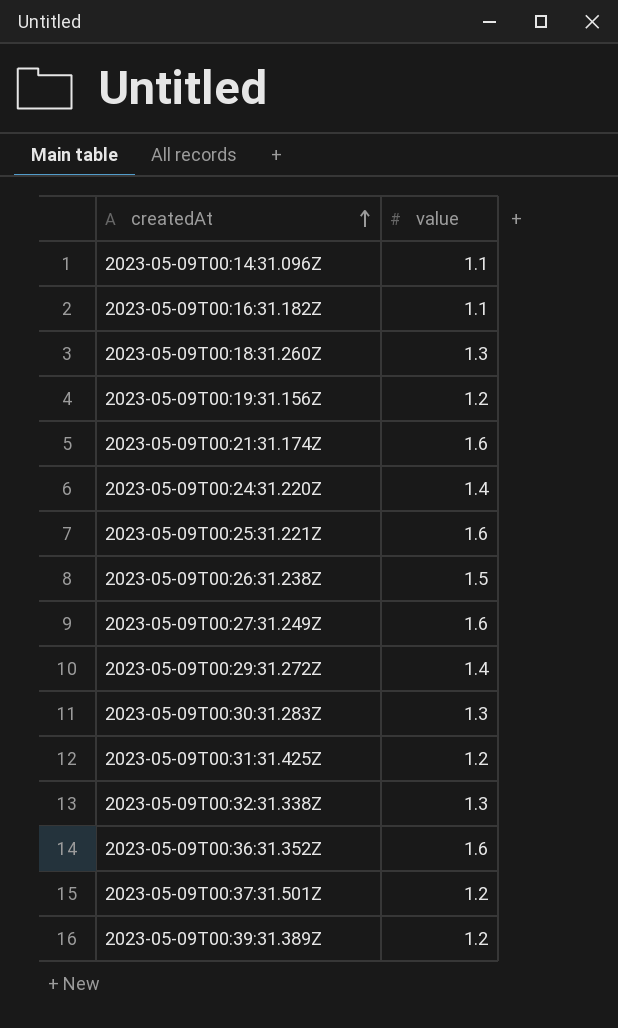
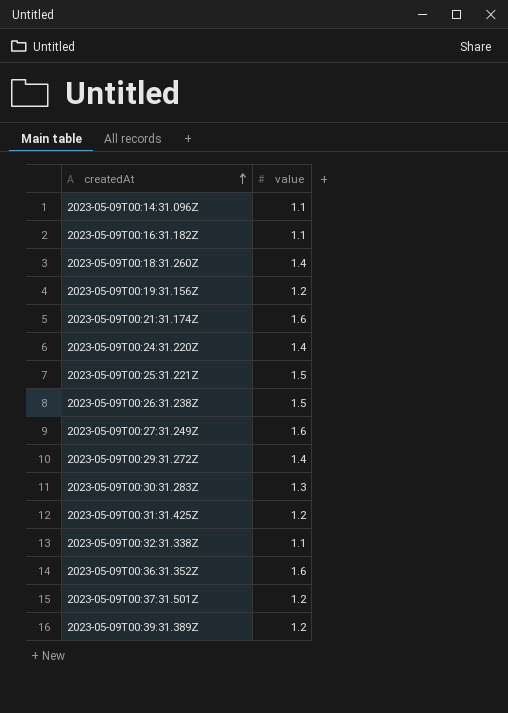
2023-05-09T00:18:31.260Z | value: 1.3 -> 1.4
2023-05-09T00:25:31.221Z | value: 1.6 -> 1.5
2023-05-09T00:32:31.338Z | value: 1.3 -> 1.1

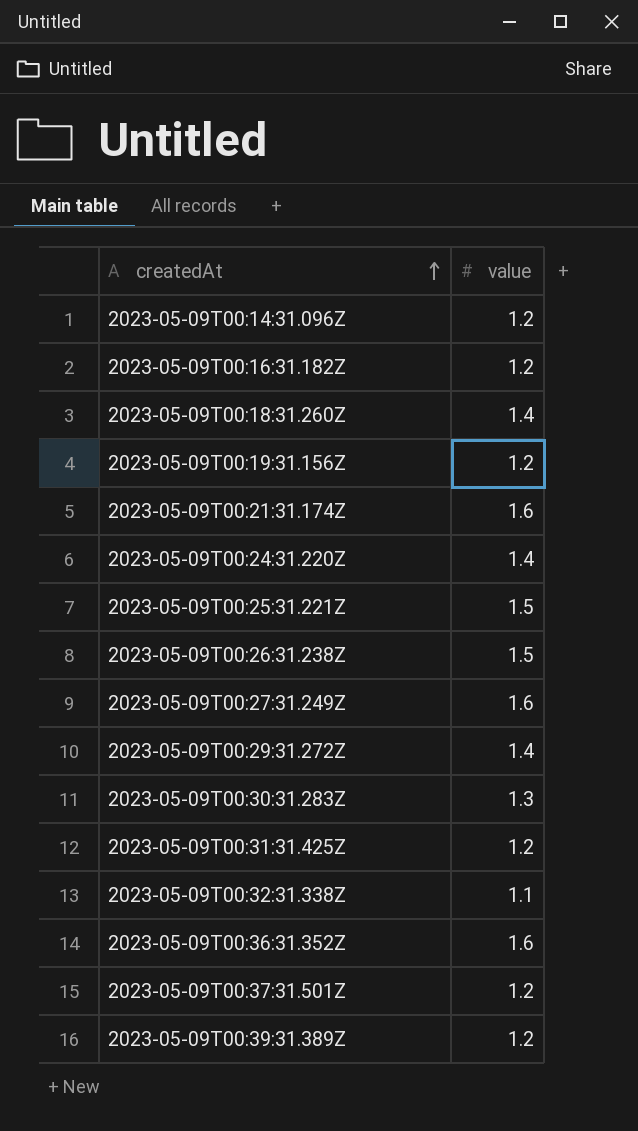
2023-05-09T00:14:31.096Z | value: 1.1 -> 1.2
2023-05-09T00:16:31.182Z | value: 1.1 -> 1.2

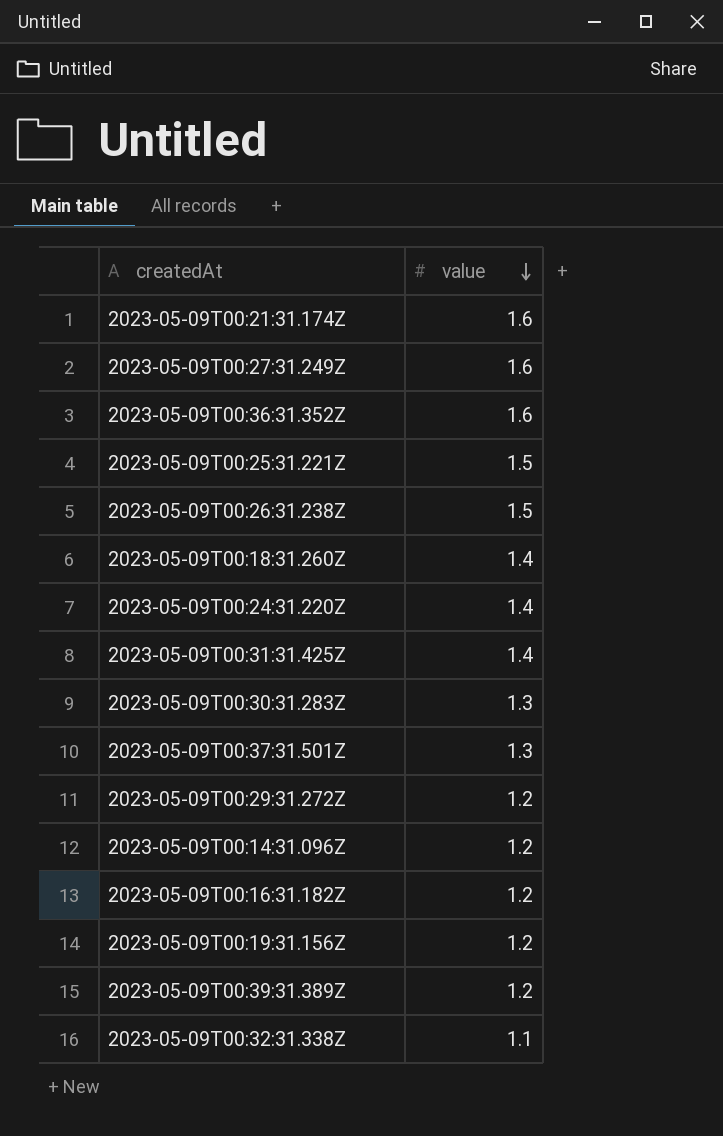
row order: createdAt ascending -> value descending
2023-05-09T00:31:31.425Z | value: 1.2 -> 1.4
2023-05-09T00:37:31.501Z | value: 1.2 -> 1.3
2023-05-09T00:29:31.272Z | value: 1.4 -> 1.2

